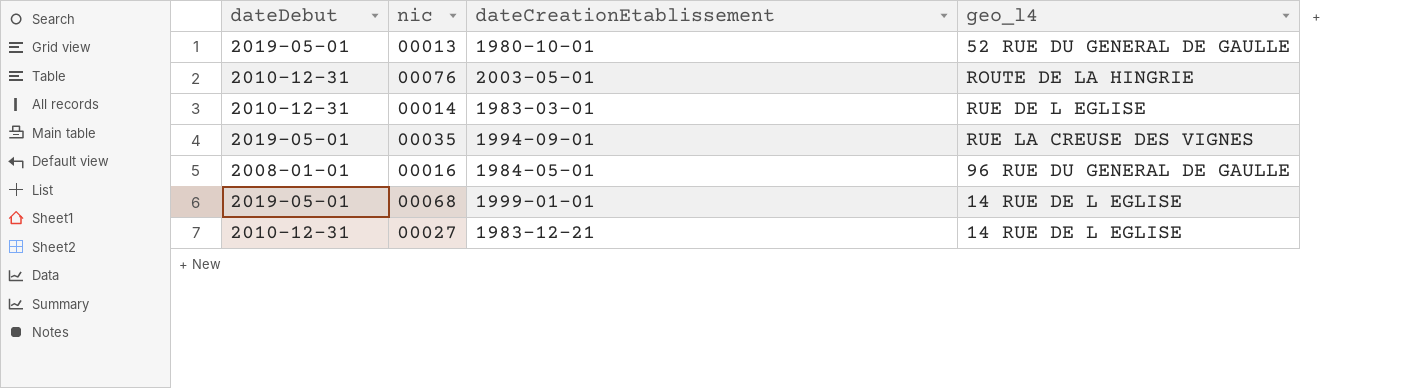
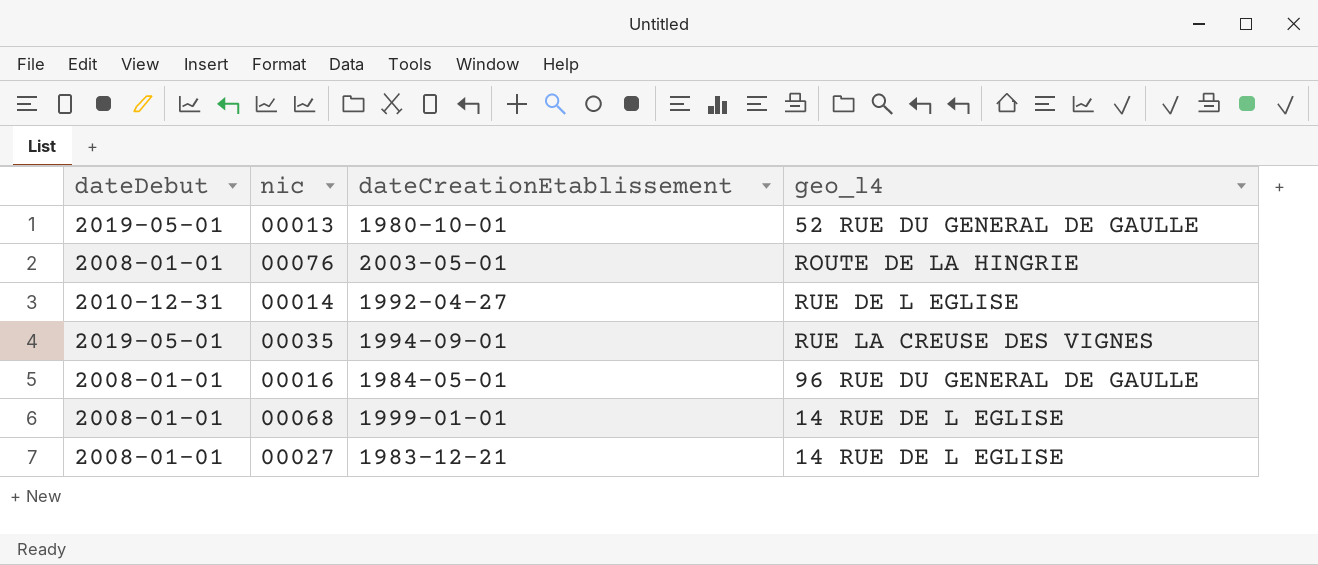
00076 | dateDebut: 2010-12-31 -> 2008-01-01
00014 | dateCreationEtablissement: 1983-03-01 -> 1992-04-27
00068 | dateDebut: 2019-05-01 -> 2008-01-01
00027 | dateDebut: 2010-12-31 -> 2008-01-01

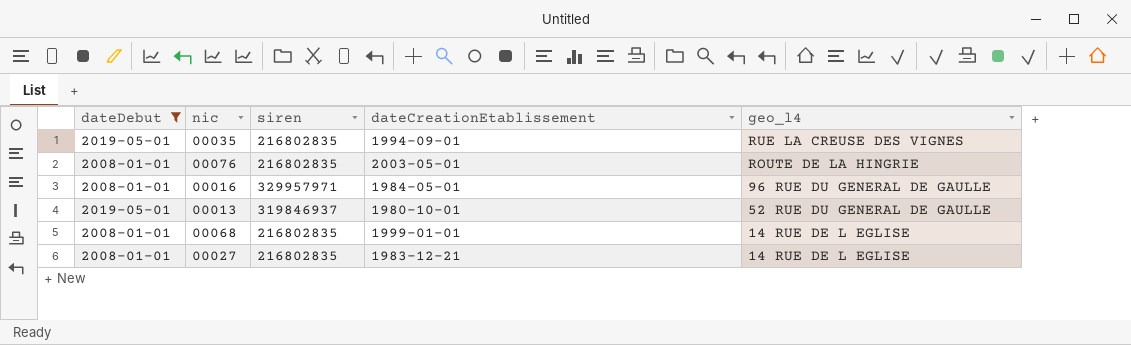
filter: none -> dateDebut != 2010-12-31
row order: none -> geo_l4 descending
column siren | position: none -> 3

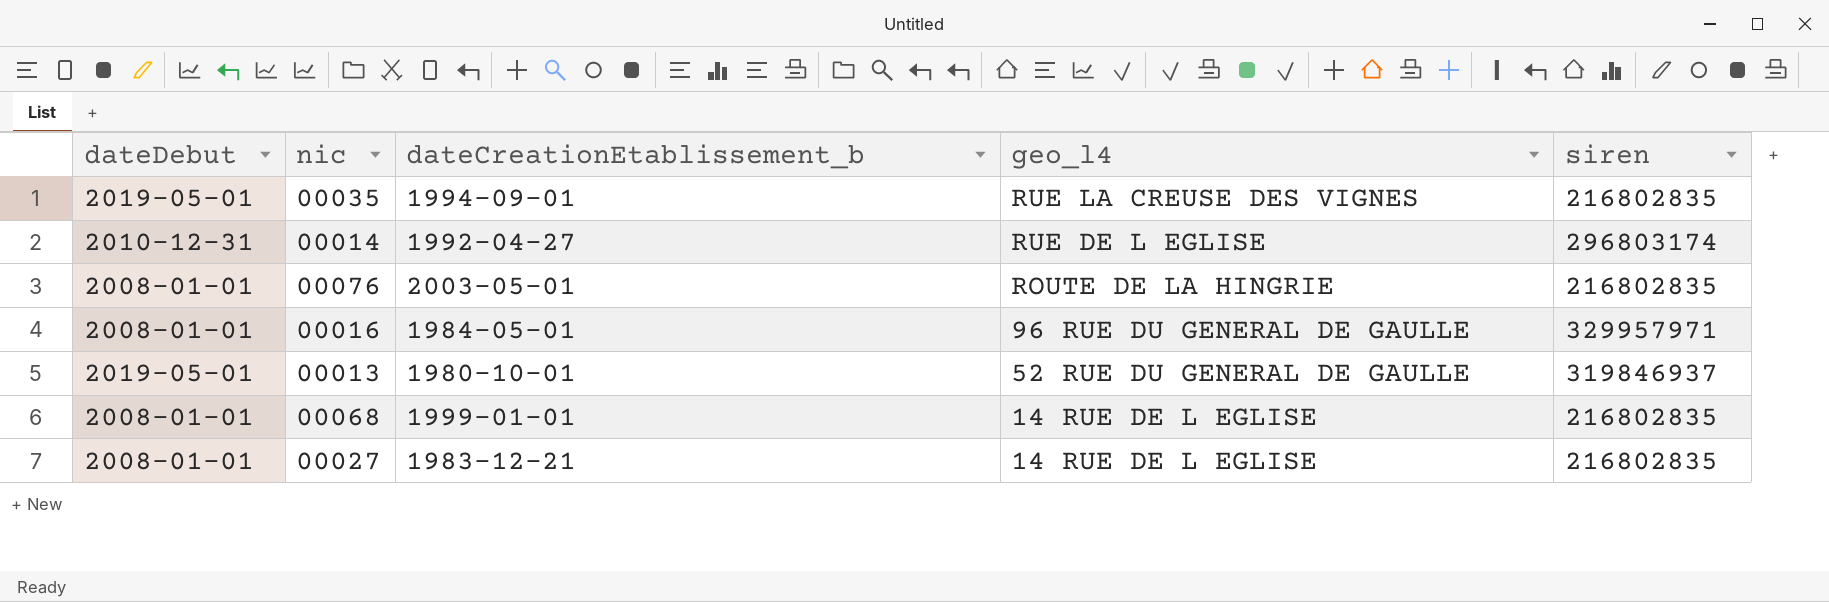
filter: dateDebut != 2010-12-31 -> none
column name: dateCreationEtablissement -> dateCreationEtablissement_b
column siren | position: 3 -> 5

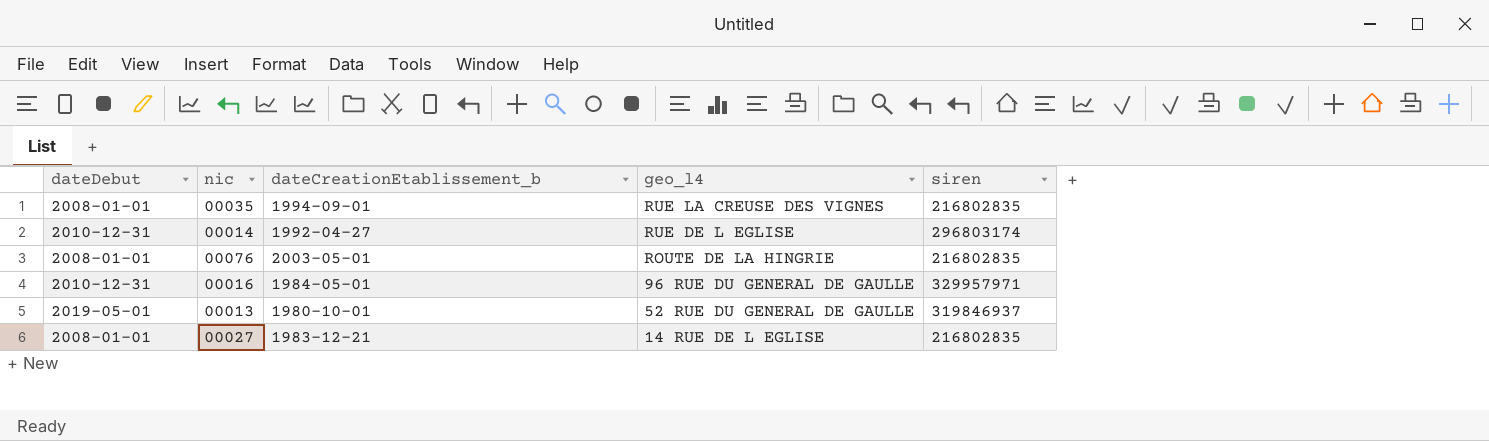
row 00068: 2008-01-01 | 1999-01-01 | 14 RUE DE L EGLISE | 216802835 -> none
00035 | dateDebut: 2019-05-01 -> 2008-01-01
00016 | dateDebut: 2008-01-01 -> 2010-12-31

